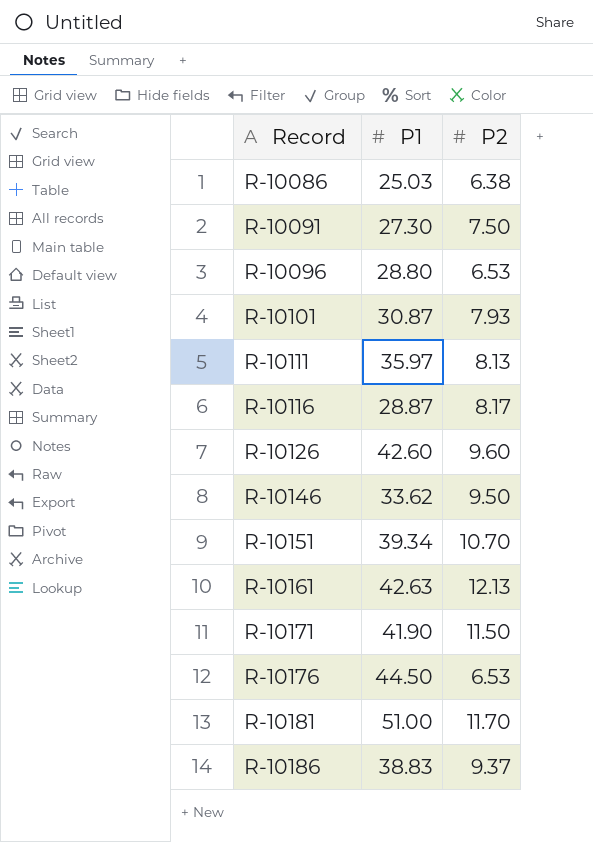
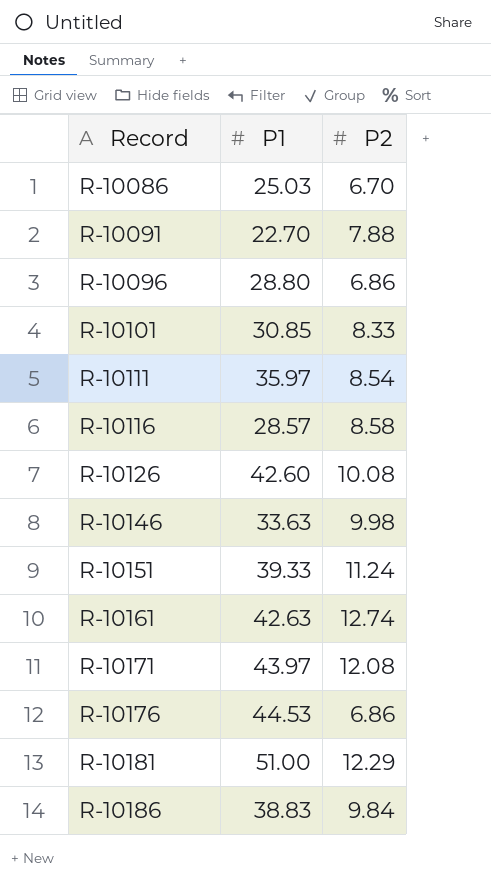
R-10086 | P2: 6.38 -> 6.70
R-10091 | P1: 27.30 -> 22.70
R-10091 | P2: 7.50 -> 7.88
R-10096 | P2: 6.53 -> 6.86
R-10101 | P1: 30.87 -> 30.85
R-10101 | P2: 7.93 -> 8.33
R-10111 | P2: 8.13 -> 8.54
R-10116 | P1: 28.87 -> 28.57
R-10116 | P2: 8.17 -> 8.58
R-10126 | P2: 9.60 -> 10.08
R-10146 | P1: 33.62 -> 33.63
R-10146 | P2: 9.50 -> 9.98
R-10151 | P1: 39.34 -> 39.33
R-10151 | P2: 10.70 -> 11.24
R-10161 | P2: 12.13 -> 12.74
R-10171 | P1: 41.90 -> 43.97
R-10171 | P2: 11.50 -> 12.08
R-10176 | P1: 44.50 -> 44.53
R-10176 | P2: 6.53 -> 6.86
R-10181 | P2: 11.70 -> 12.29
R-10186 | P2: 9.37 -> 9.84

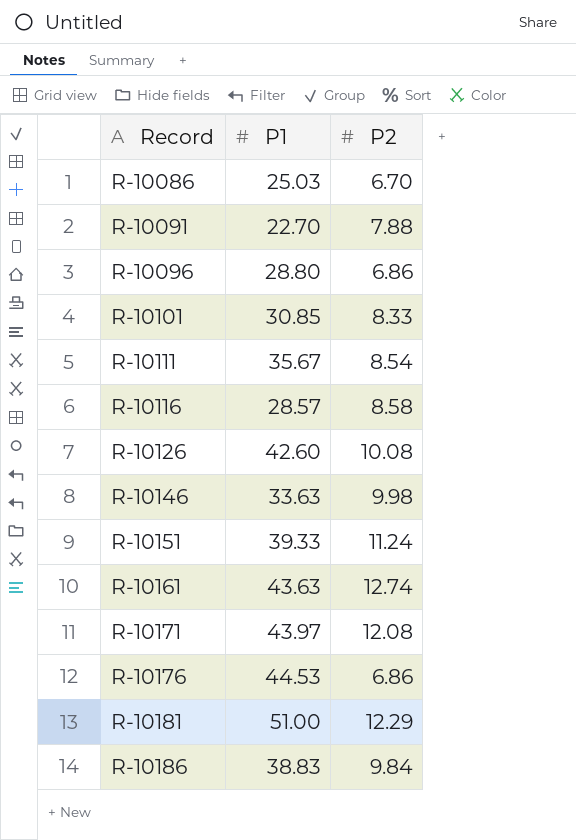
R-10111 | P1: 35.97 -> 35.67
R-10161 | P1: 42.63 -> 43.63

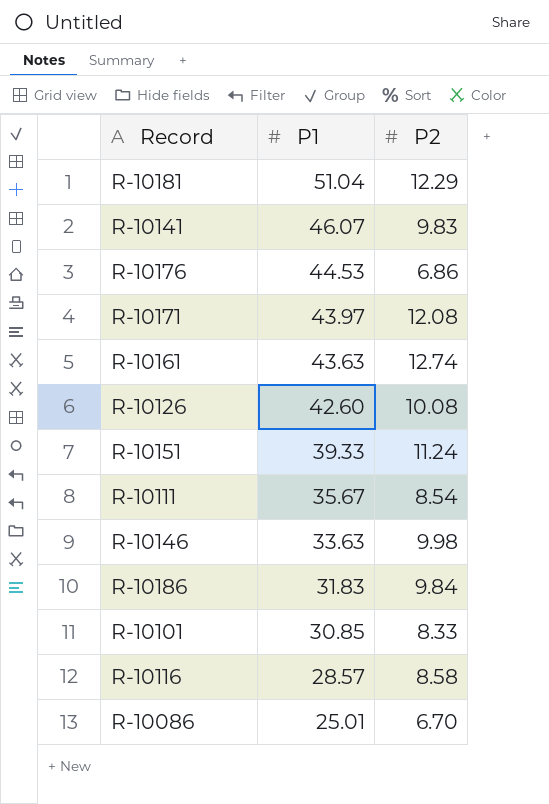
row order: Record ascending -> P1 descending
row R-10091: 22.70 | 7.88 -> none
row R-10096: 28.80 | 6.86 -> none
R-10181 | P1: 51.00 -> 51.04
row R-10141: none -> 46.07 | 9.83
R-10186 | P1: 38.83 -> 31.83
R-10086 | P1: 25.03 -> 25.01

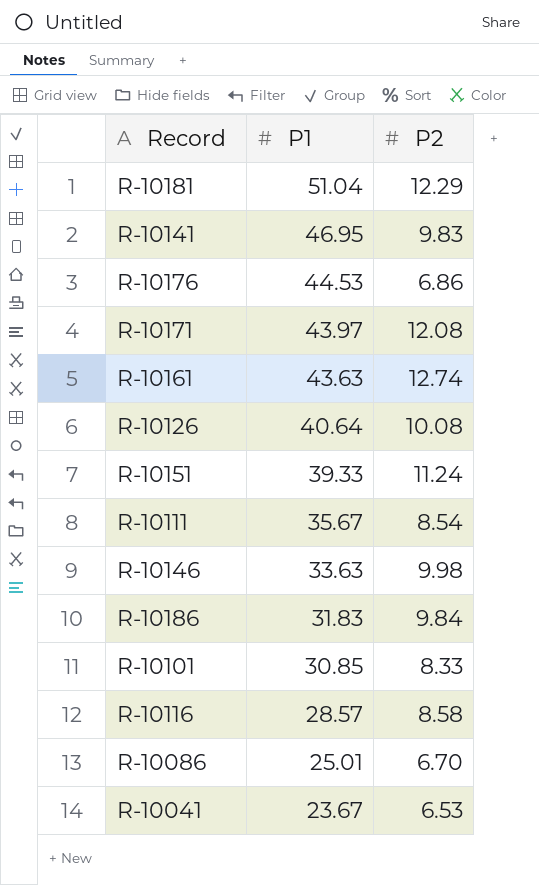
R-10141 | P1: 46.07 -> 46.95
R-10126 | P1: 42.60 -> 40.64
row R-10041: none -> 23.67 | 6.53

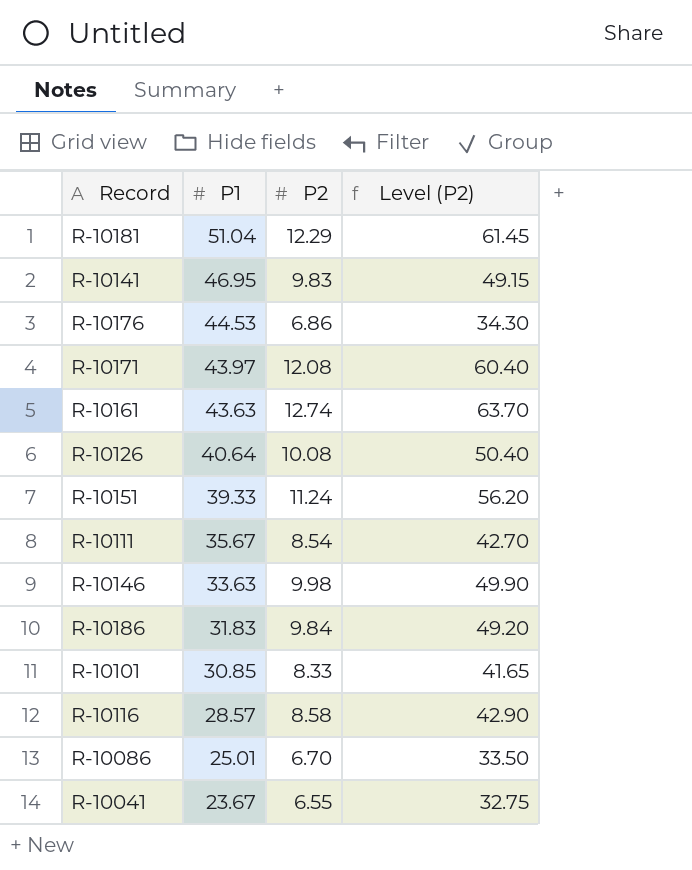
column Level (P2) | formula: none -> [P2] * 5
R-10041 | P2: 6.53 -> 6.55

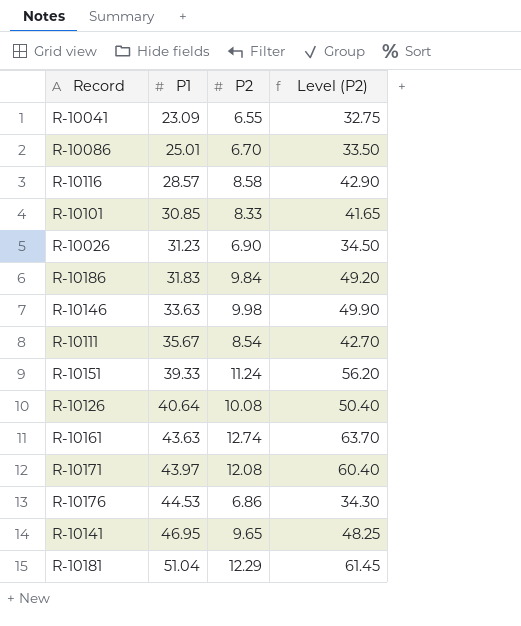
row order: P1 descending -> P1 ascending
R-10041 | P1: 23.67 -> 23.09
row R-10026: none -> 31.23 | 6.90 | 34.50
R-10141 | P2: 9.83 -> 9.65
R-10141 | Level (P2): 49.15 -> 48.25

